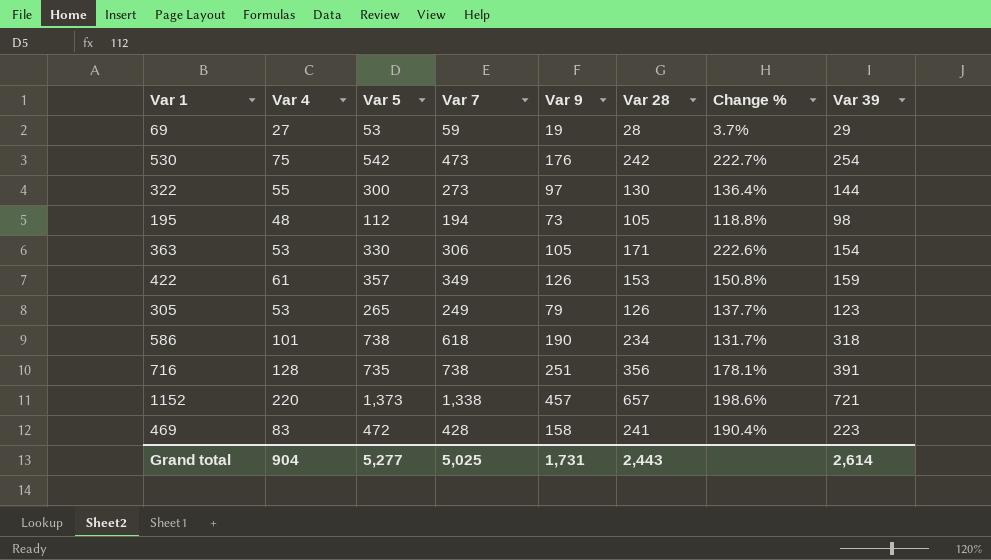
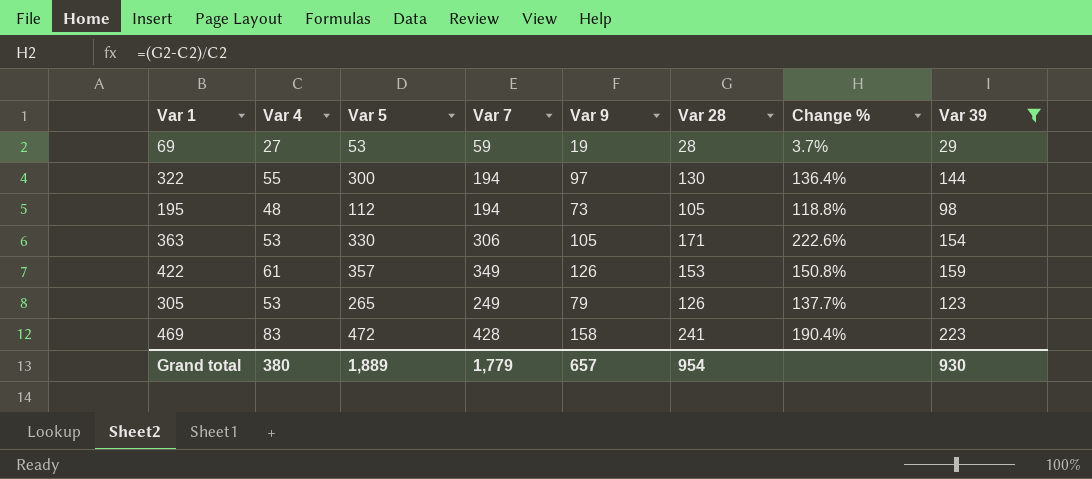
filter: none -> Var 39 <= 223
322 | Var 7: 273 -> 194
Grand total | Var 4: 904 -> 380
Grand total | Var 5: 5,277 -> 1,889
Grand total | Var 7: 5,025 -> 1,779
Grand total | Var 9: 1,731 -> 657
Grand total | Var 28: 2,443 -> 954
Grand total | Var 39: 2,614 -> 930

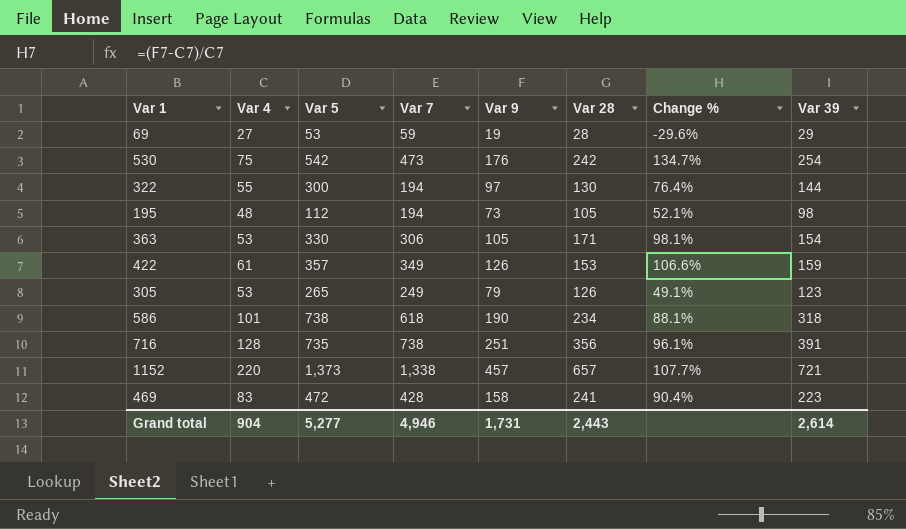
filter: Var 39 <= 223 -> none
column Change % | formula: ([Var 28] - [Var 4]) / [Var 4] -> ([Var 9] - [Var 4]) / [Var 4]
Grand total | Var 4: 380 -> 904
Grand total | Var 5: 1,889 -> 5,277
Grand total | Var 7: 1,779 -> 4,946
Grand total | Var 9: 657 -> 1,731
Grand total | Var 28: 954 -> 2,443
Grand total | Var 39: 930 -> 2,614

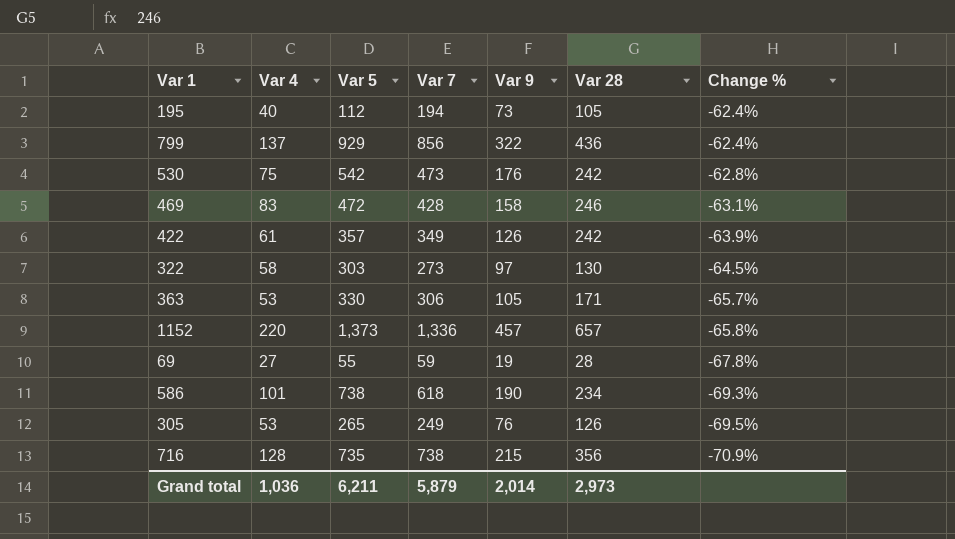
row order: none -> Change % descending
column Var 39 | position: 8 -> none
column Change % | formula: ([Var 9] - [Var 4]) / [Var 4] -> ([Var 9] - [Var 7]) / [Var 7]
195 | Var 4: 48 -> 40
row 799: none -> 137 | 929 | 856 | 322 | 436 | -62.4%
469 | Var 28: 241 -> 246
422 | Var 28: 153 -> 242
322 | Var 4: 55 -> 58
322 | Var 5: 300 -> 303
322 | Var 7: 194 -> 273
1152 | Var 7: 1,338 -> 1,336
69 | Var 5: 53 -> 55
305 | Var 9: 79 -> 76
716 | Var 9: 251 -> 215
Grand total | Var 4: 904 -> 1,036
Grand total | Var 5: 5,277 -> 6,211
Grand total | Var 7: 4,946 -> 5,879
Grand total | Var 9: 1,731 -> 2,014
Grand total | Var 28: 2,443 -> 2,973

